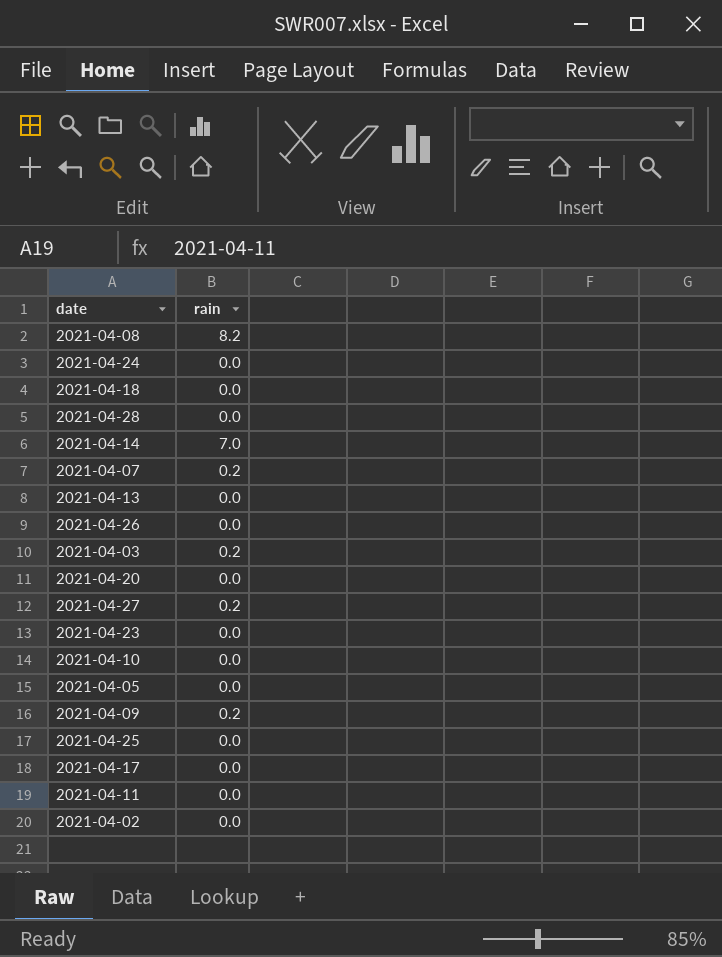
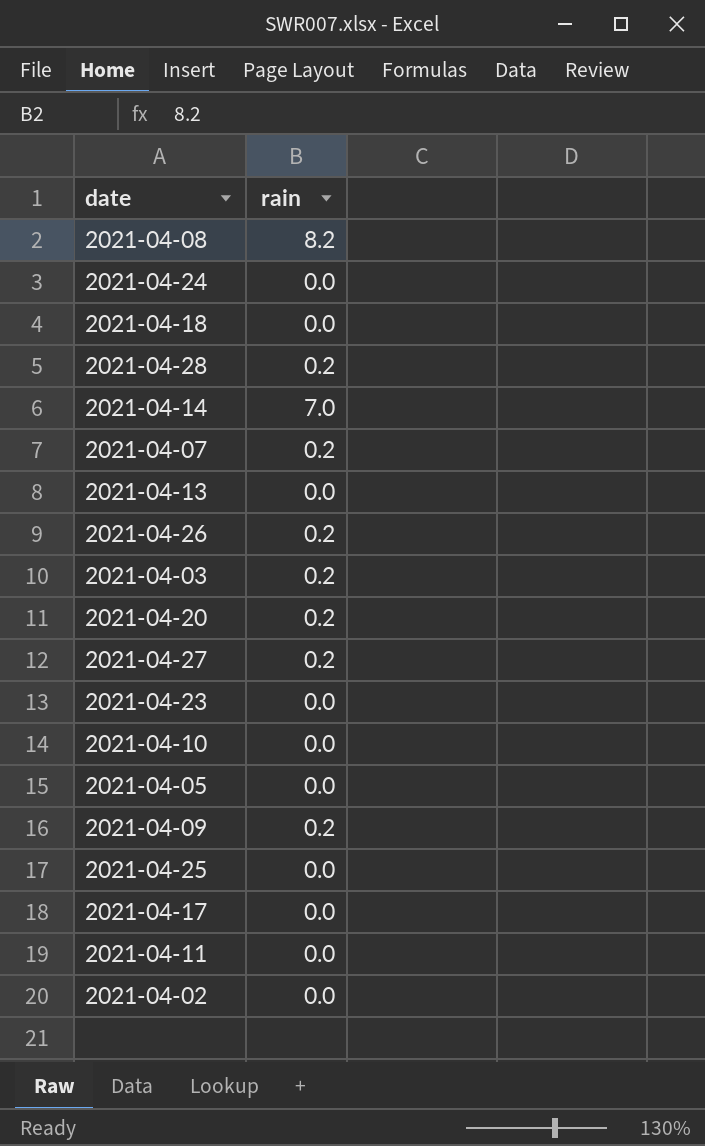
2021-04-28 | rain: 0.0 -> 0.2
2021-04-26 | rain: 0.0 -> 0.2
2021-04-20 | rain: 0.0 -> 0.2

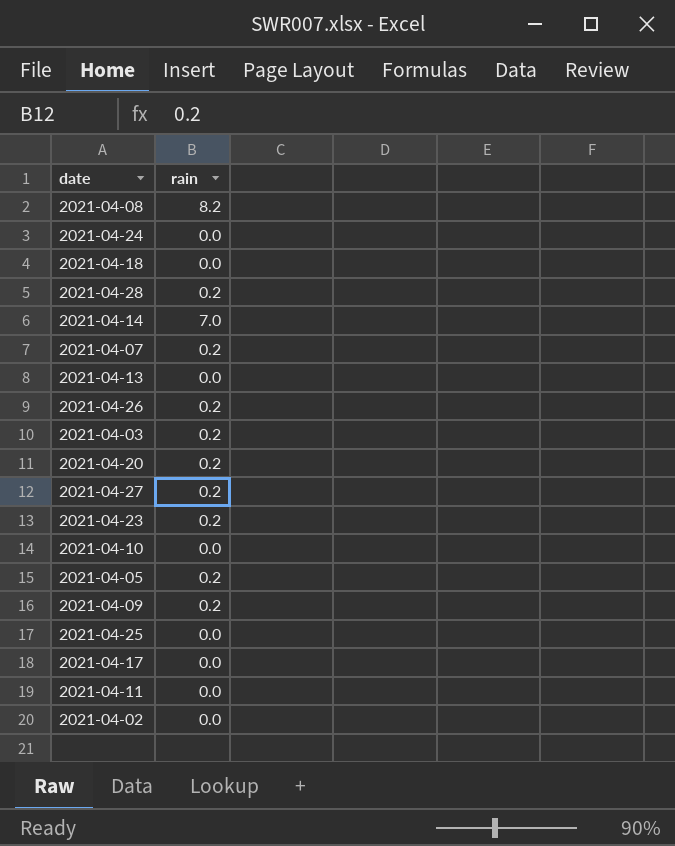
2021-04-23 | rain: 0.0 -> 0.2
2021-04-05 | rain: 0.0 -> 0.2

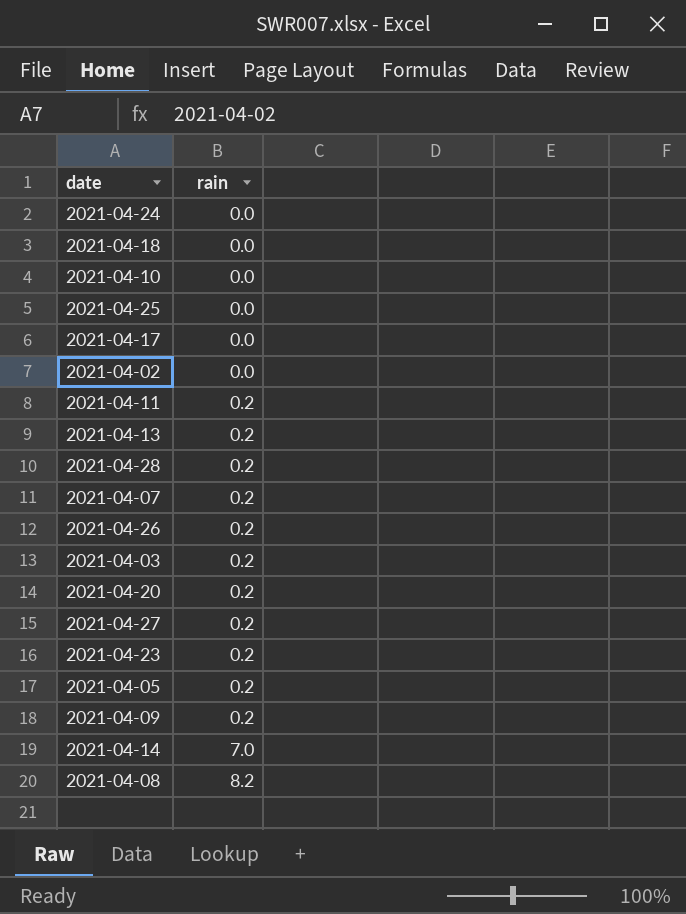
row order: none -> rain ascending
2021-04-11 | rain: 0.0 -> 0.2
2021-04-13 | rain: 0.0 -> 0.2

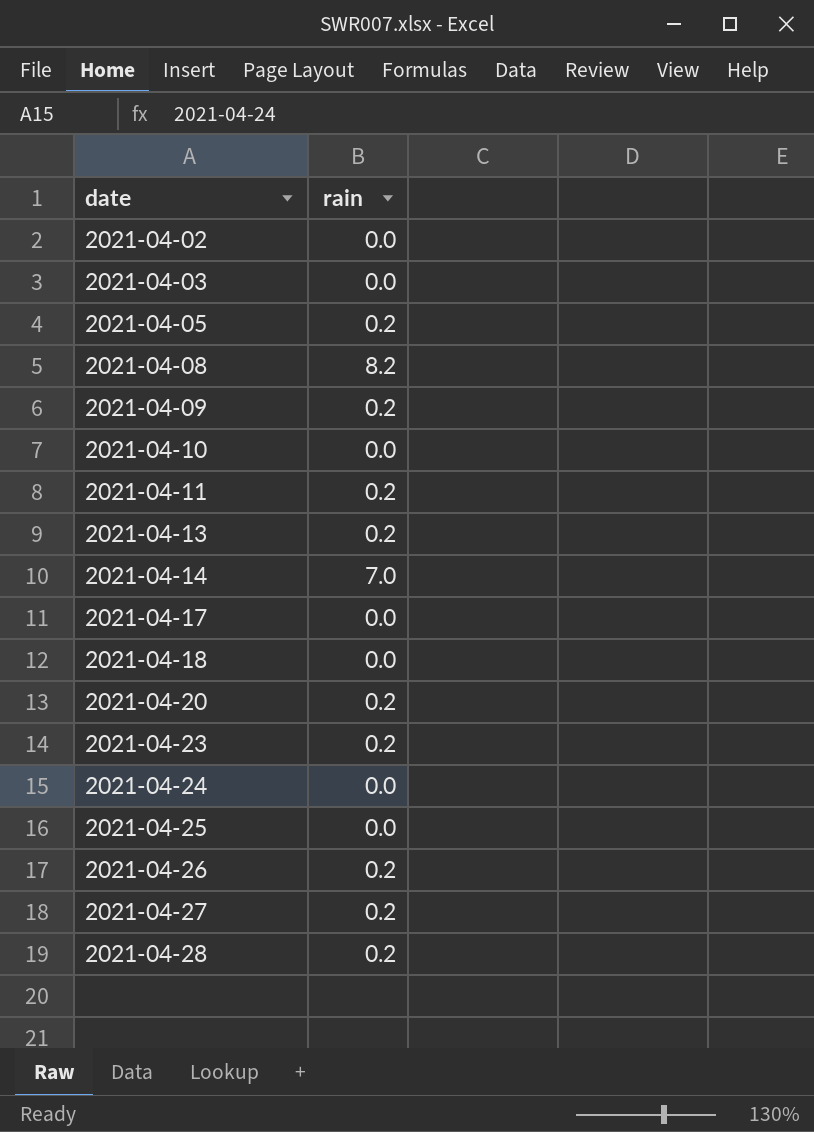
row order: rain ascending -> date ascending
row 2021-04-07: 0.2 -> none
2021-04-03 | rain: 0.2 -> 0.0

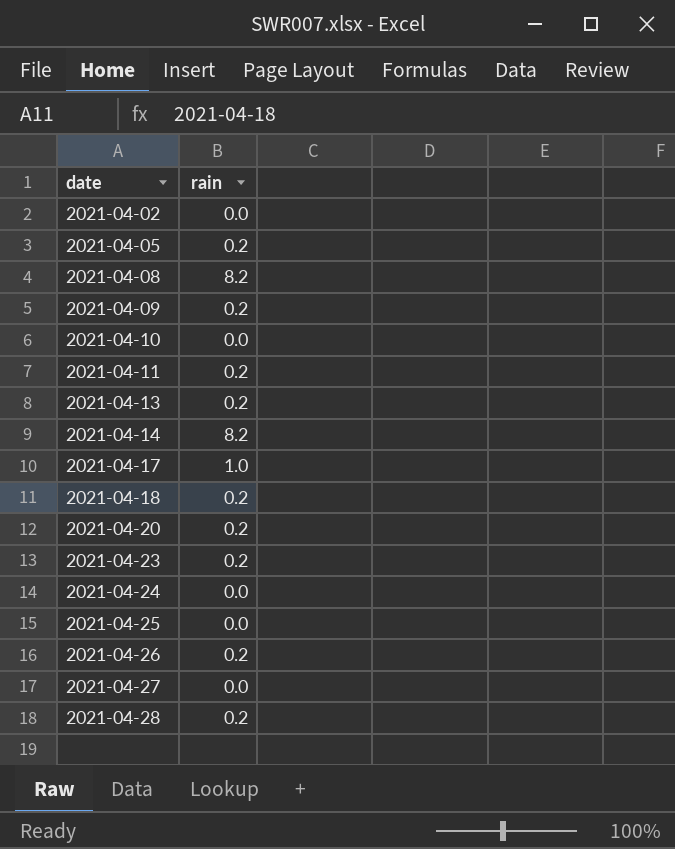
row 2021-04-03: 0.0 -> none
2021-04-14 | rain: 7.0 -> 8.2
2021-04-17 | rain: 0.0 -> 1.0
2021-04-18 | rain: 0.0 -> 0.2
2021-04-27 | rain: 0.2 -> 0.0

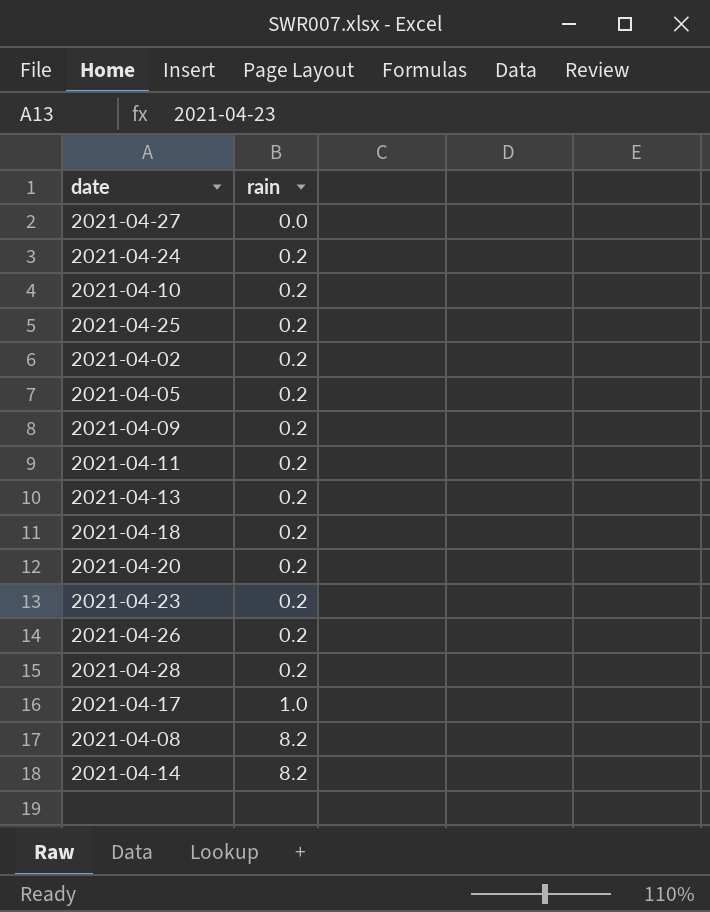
row order: date ascending -> rain ascending
2021-04-24 | rain: 0.0 -> 0.2
2021-04-10 | rain: 0.0 -> 0.2
2021-04-25 | rain: 0.0 -> 0.2
2021-04-02 | rain: 0.0 -> 0.2

